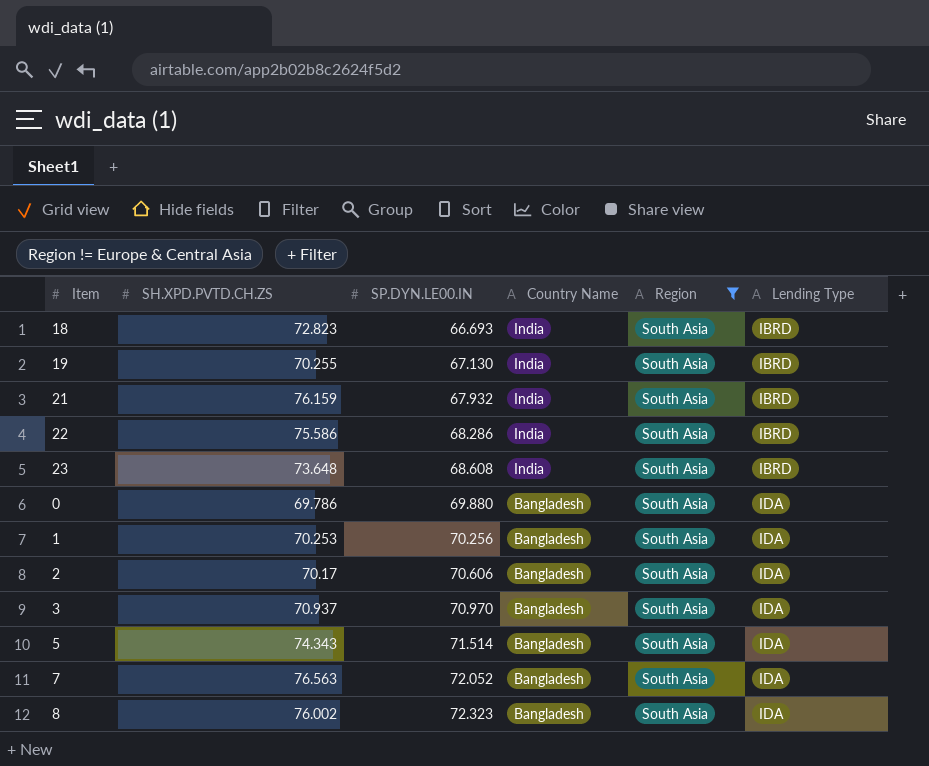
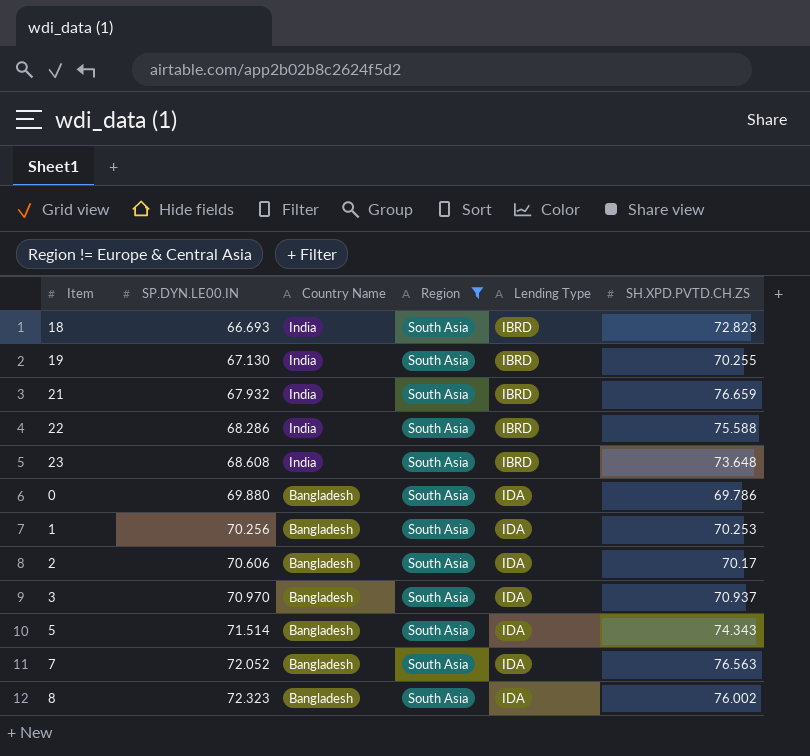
column SH.XPD.PVTD.CH.ZS | position: 2 -> 6
21 | SH.XPD.PVTD.CH.ZS: 76.159 -> 76.659
22 | SH.XPD.PVTD.CH.ZS: 75.586 -> 75.588

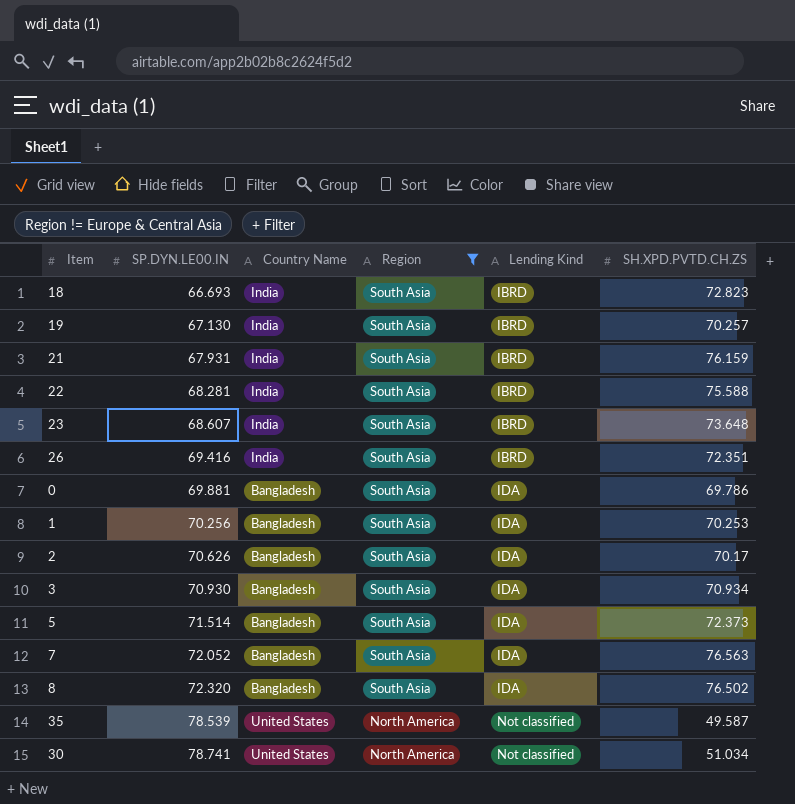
column name: Lending Type -> Lending Kind
19 | SH.XPD.PVTD.CH.ZS: 70.255 -> 70.257
21 | SP.DYN.LE00.IN: 67.932 -> 67.931
21 | SH.XPD.PVTD.CH.ZS: 76.659 -> 76.159
22 | SP.DYN.LE00.IN: 68.286 -> 68.281
23 | SP.DYN.LE00.IN: 68.608 -> 68.607
row 26: none -> 69.416 | India | South Asia | IBRD | 72.351
0 | SP.DYN.LE00.IN: 69.880 -> 69.881
2 | SP.DYN.LE00.IN: 70.606 -> 70.626
3 | SP.DYN.LE00.IN: 70.970 -> 70.930
3 | SH.XPD.PVTD.CH.ZS: 70.937 -> 70.934
5 | SH.XPD.PVTD.CH.ZS: 74.343 -> 72.373
8 | SP.DYN.LE00.IN: 72.323 -> 72.320
8 | SH.XPD.PVTD.CH.ZS: 76.002 -> 76.502
row 35: none -> 78.539 | United States | North America | Not classified | 49.587
row 30: none -> 78.741 | United States | North America | Not classified | 51.034

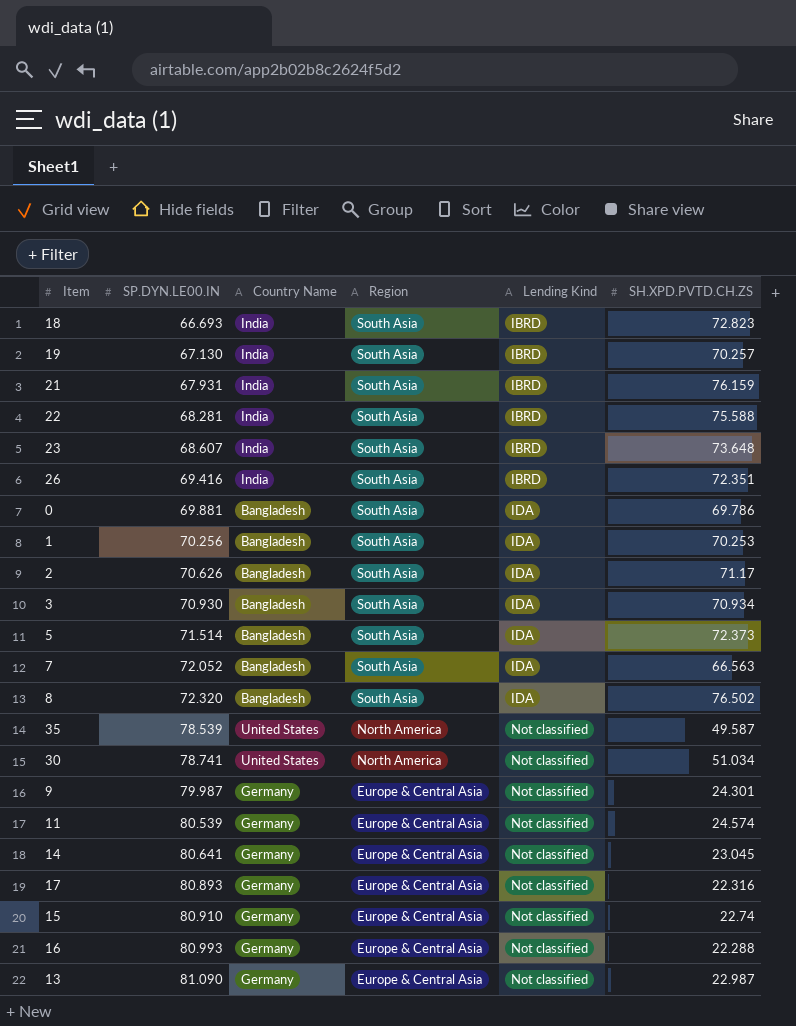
filter: Region != Europe & Central Asia -> none
2 | SH.XPD.PVTD.CH.ZS: 70.17 -> 71.17
7 | SH.XPD.PVTD.CH.ZS: 76.563 -> 66.563

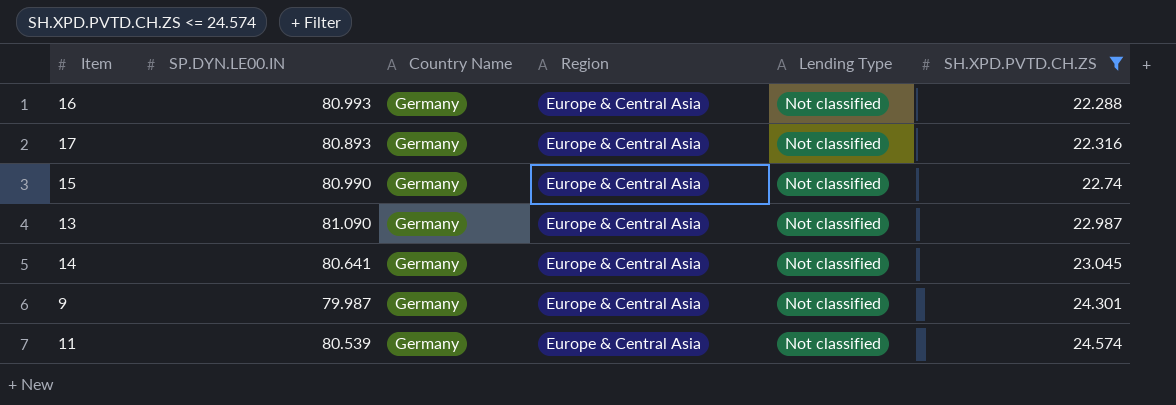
filter: none -> SH.XPD.PVTD.CH.ZS <= 24.574
row order: SP.DYN.LE00.IN ascending -> SH.XPD.PVTD.CH.ZS ascending
column name: Lending Kind -> Lending Type
15 | SP.DYN.LE00.IN: 80.910 -> 80.990

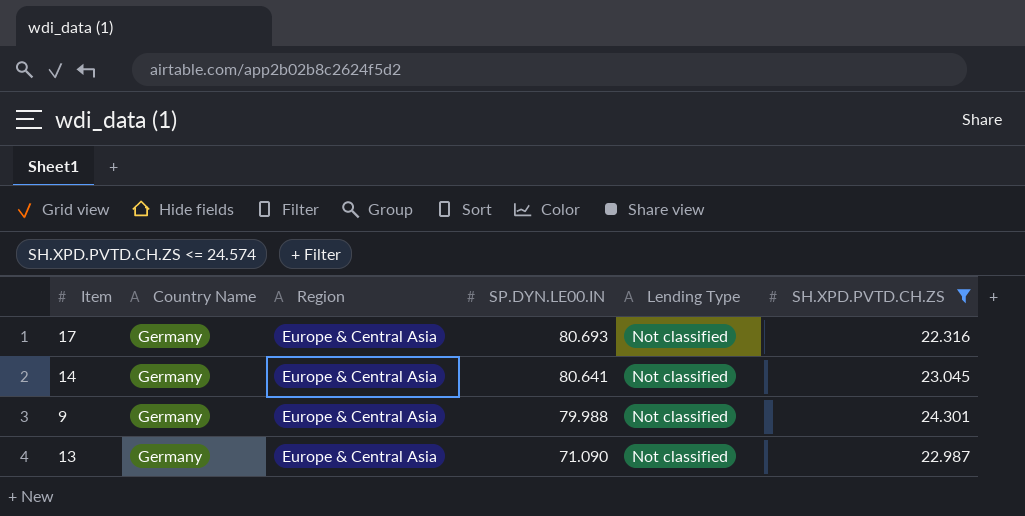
row order: SH.XPD.PVTD.CH.ZS ascending -> SP.DYN.LE00.IN descending
column SP.DYN.LE00.IN | position: 2 -> 4
row 16: 80.993 | Germany | Europe & Central Asia | Not classified | 22.288 -> none
row 15: 80.990 | Germany | Europe & Central Asia | Not classified | 22.74 -> none
row 11: 80.539 | Germany | Europe & Central Asia | Not classified | 24.574 -> none
17 | SP.DYN.LE00.IN: 80.893 -> 80.693
9 | SP.DYN.LE00.IN: 79.987 -> 79.988
13 | SP.DYN.LE00.IN: 81.090 -> 71.090

